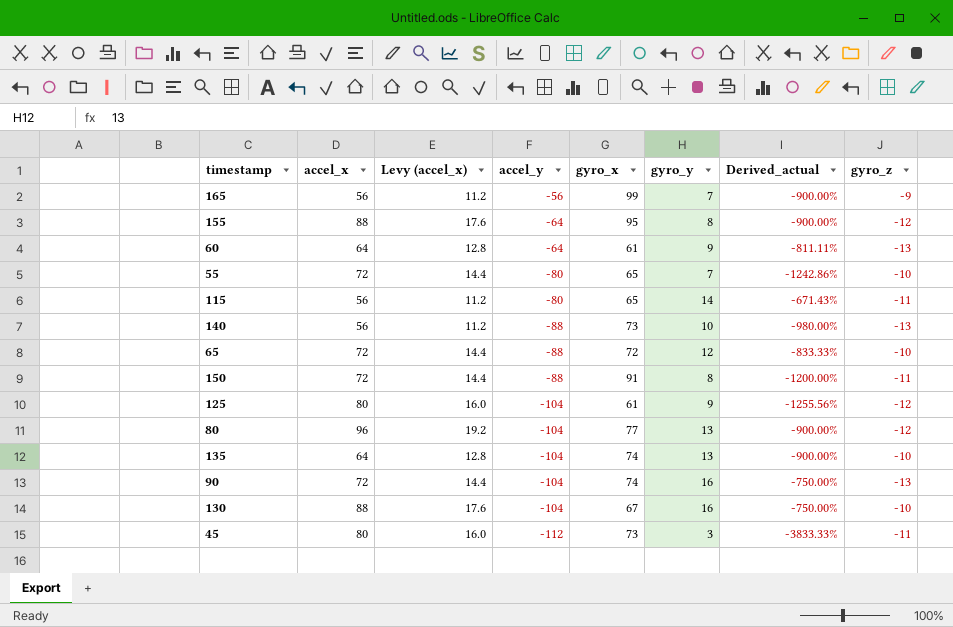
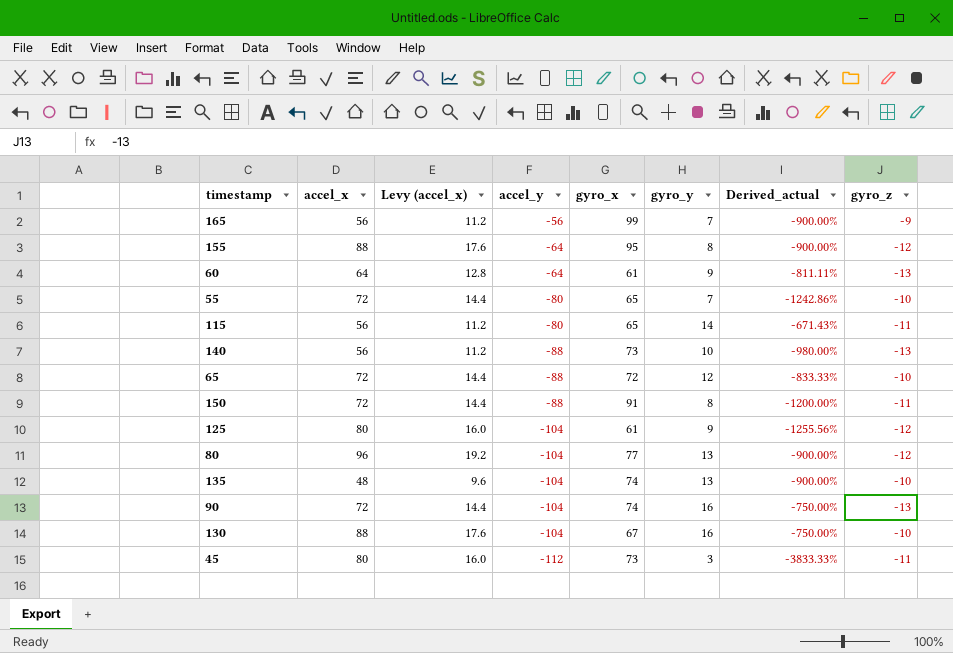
135 | accel_x: 64 -> 48
135 | Levy (accel_x): 12.8 -> 9.6

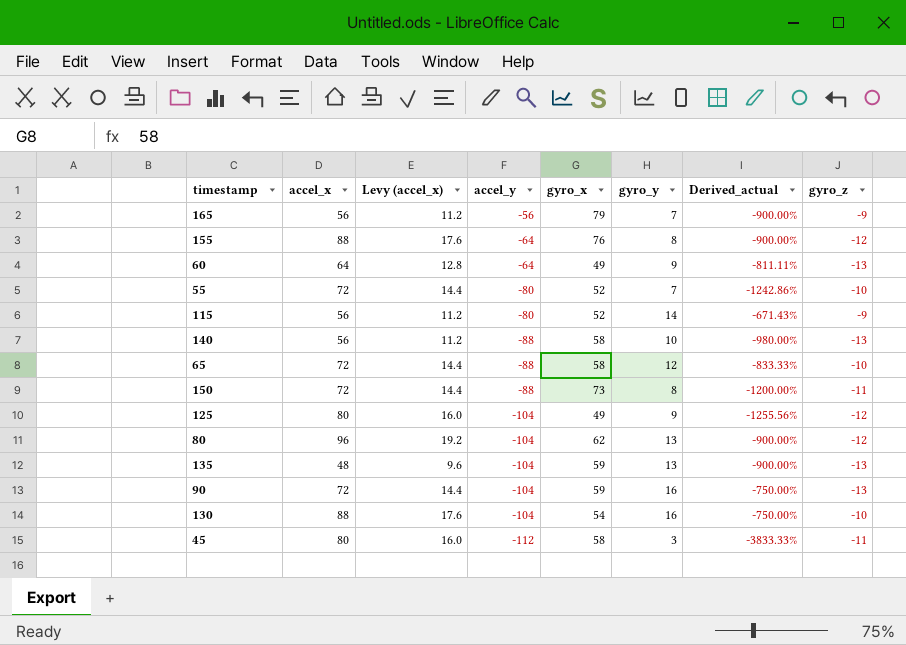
165 | gyro_x: 99 -> 79
155 | gyro_x: 95 -> 76
60 | gyro_x: 61 -> 49
55 | gyro_x: 65 -> 52
115 | gyro_x: 65 -> 52
115 | gyro_z: -11 -> -9
140 | gyro_x: 73 -> 58
65 | gyro_x: 72 -> 58
150 | gyro_x: 91 -> 73
125 | gyro_x: 61 -> 49
80 | gyro_x: 77 -> 62
135 | gyro_x: 74 -> 59
135 | gyro_z: -10 -> -13
90 | gyro_x: 74 -> 59
130 | gyro_x: 67 -> 54
45 | gyro_x: 73 -> 58

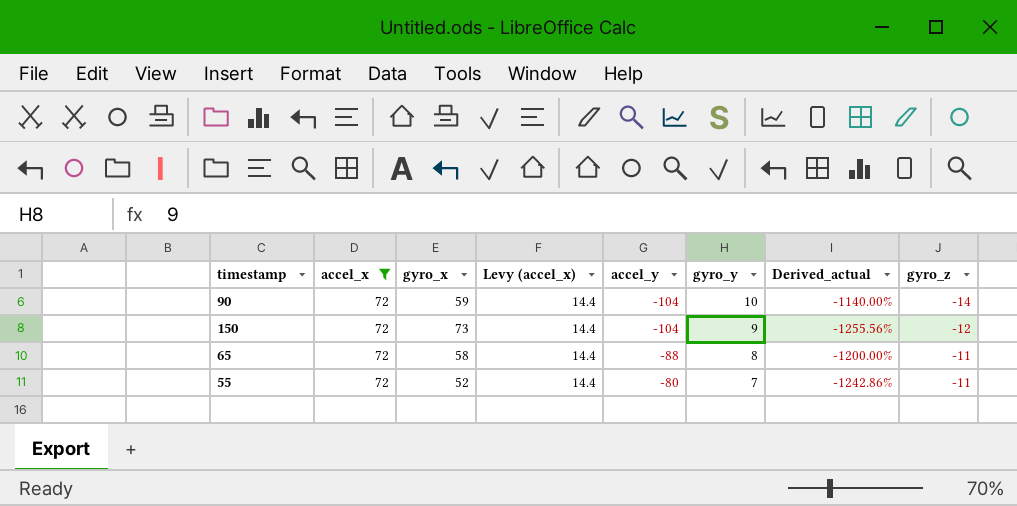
filter: none -> accel_x = 72
row order: accel_y descending -> accel_y ascending
column gyro_x | position: 5 -> 3
90 | gyro_y: 16 -> 10
90 | Derived_actual: -750.00% -> -1140.00%
90 | gyro_z: -13 -> -14
150 | accel_y: -88 -> -104
150 | gyro_y: 8 -> 9
150 | Derived_actual: -1200.00% -> -1255.56%
150 | gyro_z: -11 -> -12
65 | gyro_y: 12 -> 8
65 | Derived_actual: -833.33% -> -1200.00%
65 | gyro_z: -10 -> -11
55 | gyro_z: -10 -> -11

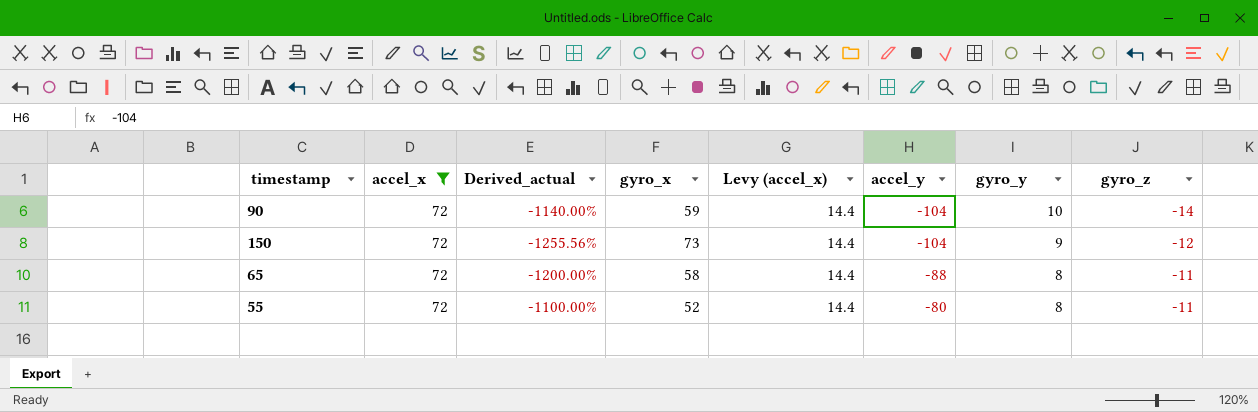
column Derived_actual | position: 7 -> 3
55 | Derived_actual: -1242.86% -> -1100.00%
55 | gyro_y: 7 -> 8

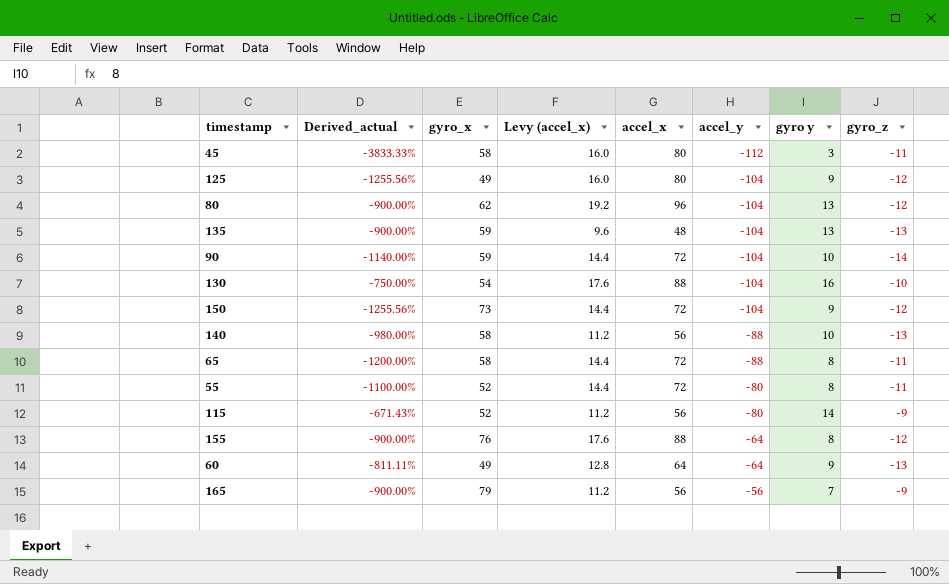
filter: accel_x = 72 -> none
column accel_x | position: 2 -> 5
column name: gyro_y -> gyro y

